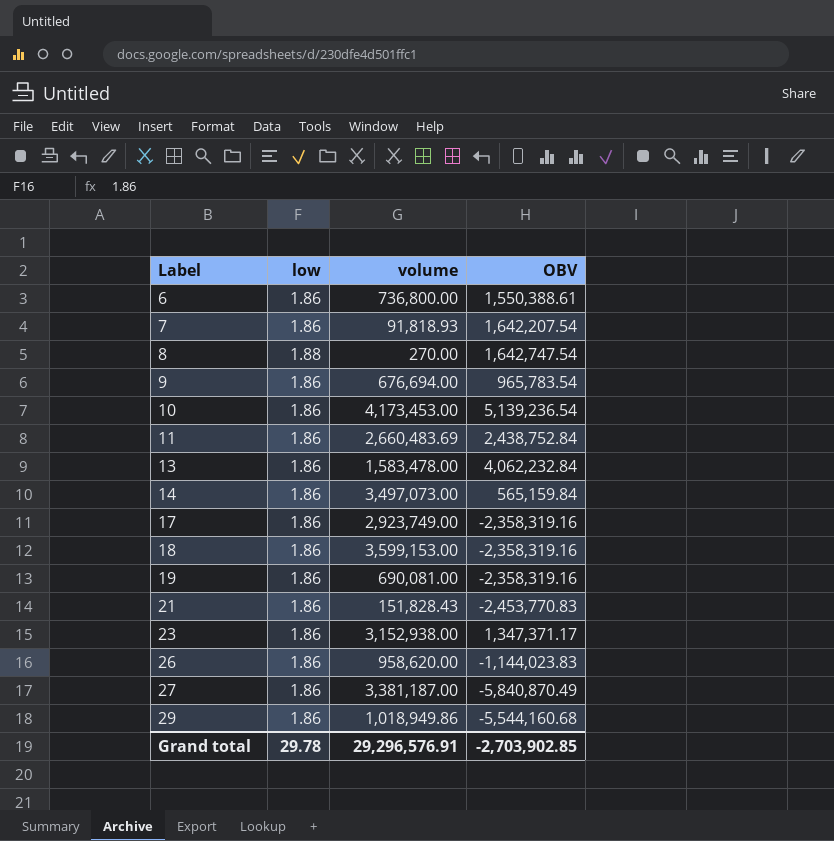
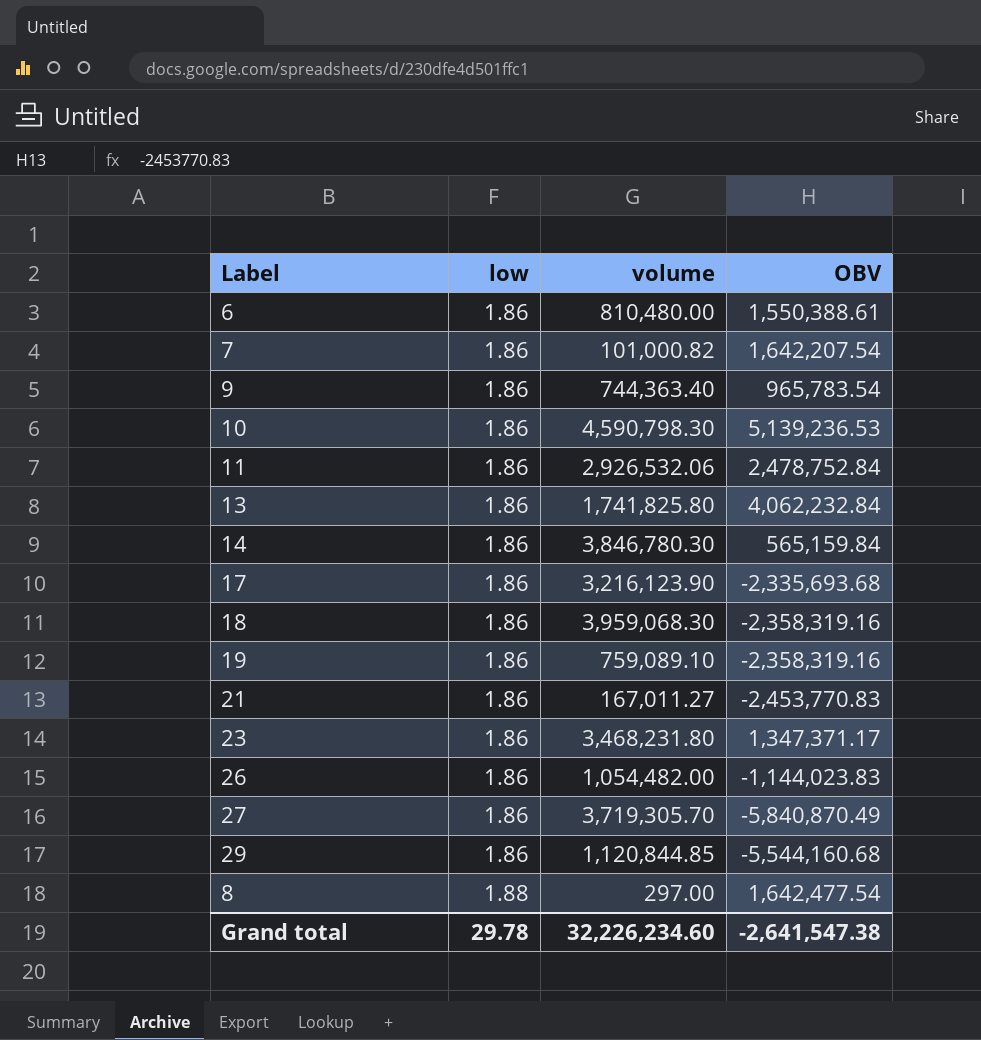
row order: Label ascending -> low ascending
6 | volume: 736,800.00 -> 810,480.00
7 | volume: 91,818.93 -> 101,000.82
9 | volume: 676,694.00 -> 744,363.40
10 | volume: 4,173,453.00 -> 4,590,798.30
10 | OBV: 5,139,236.54 -> 5,139,236.53
11 | volume: 2,660,483.69 -> 2,926,532.06
11 | OBV: 2,438,752.84 -> 2,478,752.84
13 | volume: 1,583,478.00 -> 1,741,825.80
14 | volume: 3,497,073.00 -> 3,846,780.30
17 | volume: 2,923,749.00 -> 3,216,123.90
17 | OBV: -2,358,319.16 -> -2,335,693.68
18 | volume: 3,599,153.00 -> 3,959,068.30
19 | volume: 690,081.00 -> 759,089.10
21 | volume: 151,828.43 -> 167,011.27
23 | volume: 3,152,938.00 -> 3,468,231.80
26 | volume: 958,620.00 -> 1,054,482.00
27 | volume: 3,381,187.00 -> 3,719,305.70
29 | volume: 1,018,949.86 -> 1,120,844.85
8 | volume: 270.00 -> 297.00
8 | OBV: 1,642,747.54 -> 1,642,477.54
Grand total | volume: 29,296,576.91 -> 32,226,234.60
Grand total | OBV: -2,703,902.85 -> -2,641,547.38

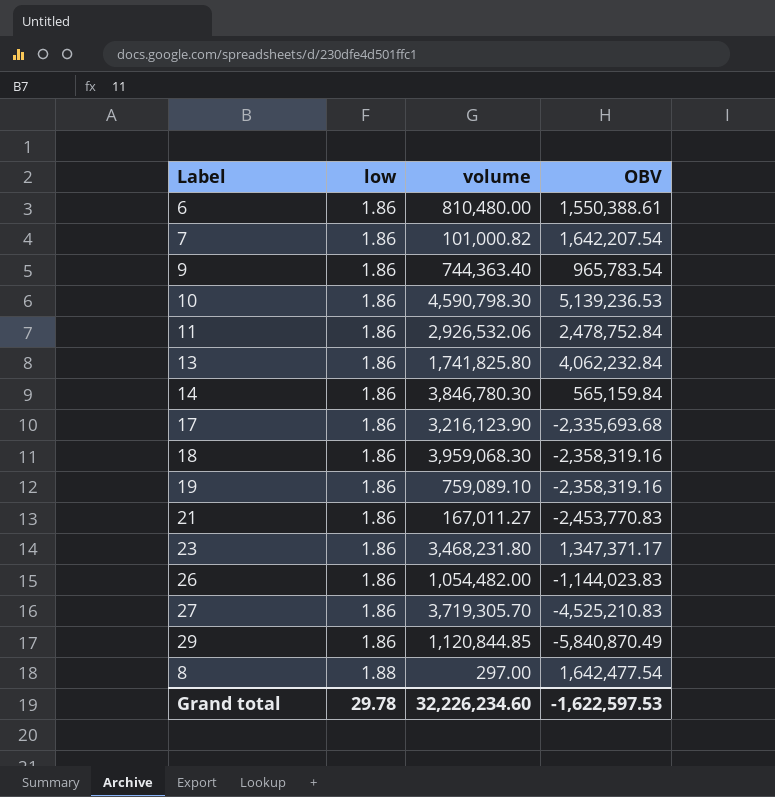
27 | OBV: -5,840,870.49 -> -4,525,210.83
29 | OBV: -5,544,160.68 -> -5,840,870.49
Grand total | OBV: -2,641,547.38 -> -1,622,597.53

